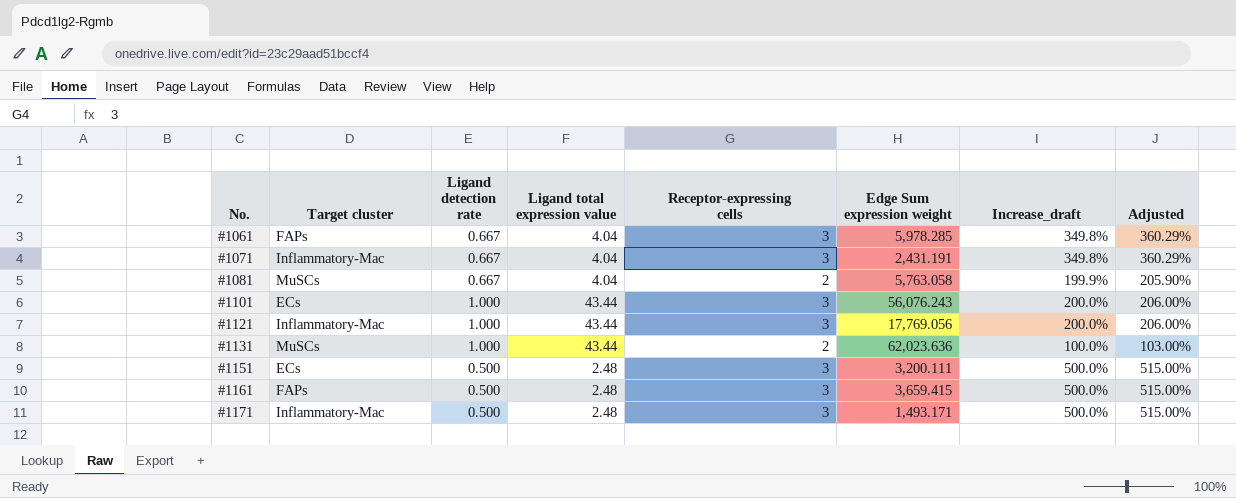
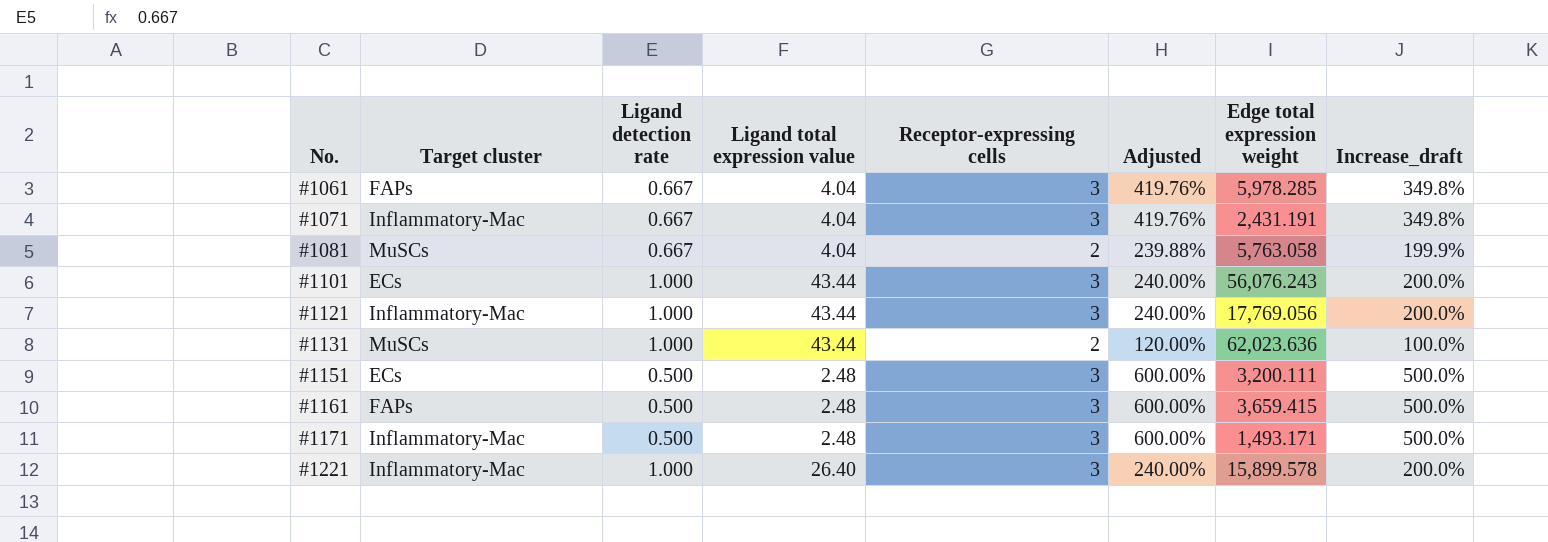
column Adjusted | formula: [Increase_draft] * 1.03 -> [Increase_draft] * 1.2
column Adjusted | position: 8 -> 6
column name: Edge Sum expression weight -> Edge total expression weight
row #1221: none -> Inflammatory-Mac | 1.000 | 26.40 | 3 | 240.00% | 15,899.578 | 200.0%

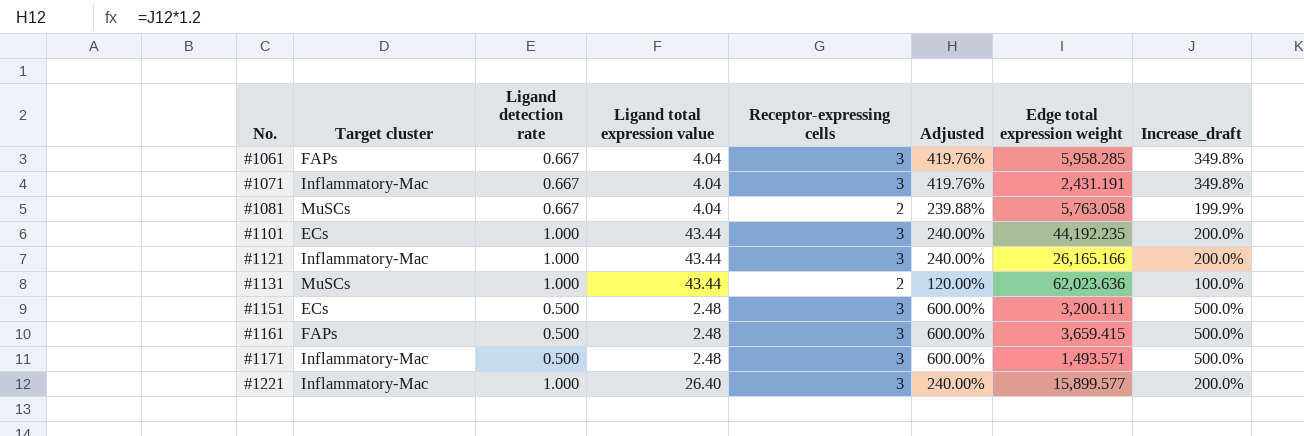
#1061 | Edge total expression weight: 5,978.285 -> 5,958.285
#1101 | Edge total expression weight: 56,076.243 -> 44,192.235
#1121 | Edge total expression weight: 17,769.056 -> 26,165.166
#1171 | Edge total expression weight: 1,493.171 -> 1,493.571
#1221 | Edge total expression weight: 15,899.578 -> 15,899.577

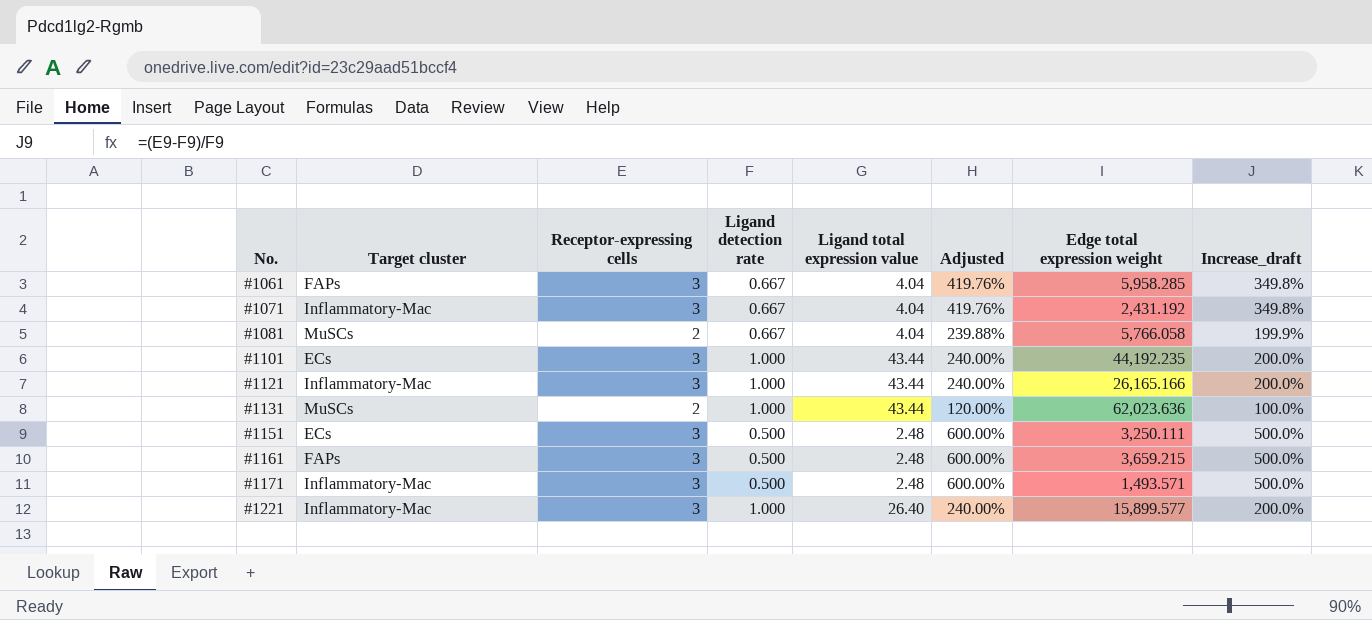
column Receptor-expressing cells | position: 5 -> 3
#1071 | Edge total expression weight: 2,431.191 -> 2,431.192
#1081 | Edge total expression weight: 5,763.058 -> 5,766.058
#1151 | Edge total expression weight: 3,200.111 -> 3,250.111
#1161 | Edge total expression weight: 3,659.415 -> 3,659.215

